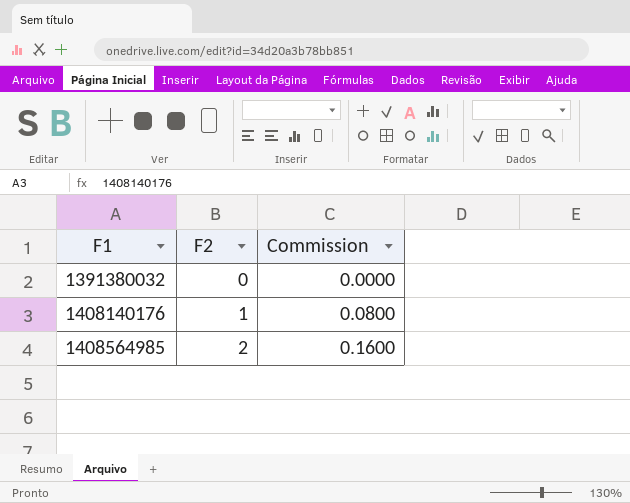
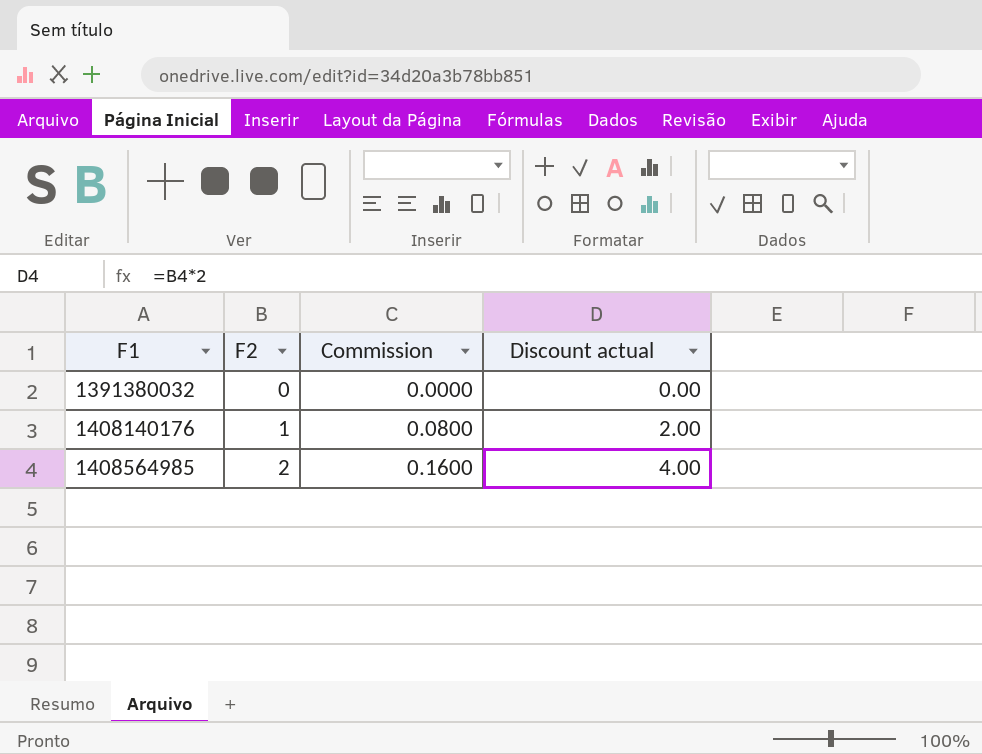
column Discount actual | formula: none -> [F2] * 2

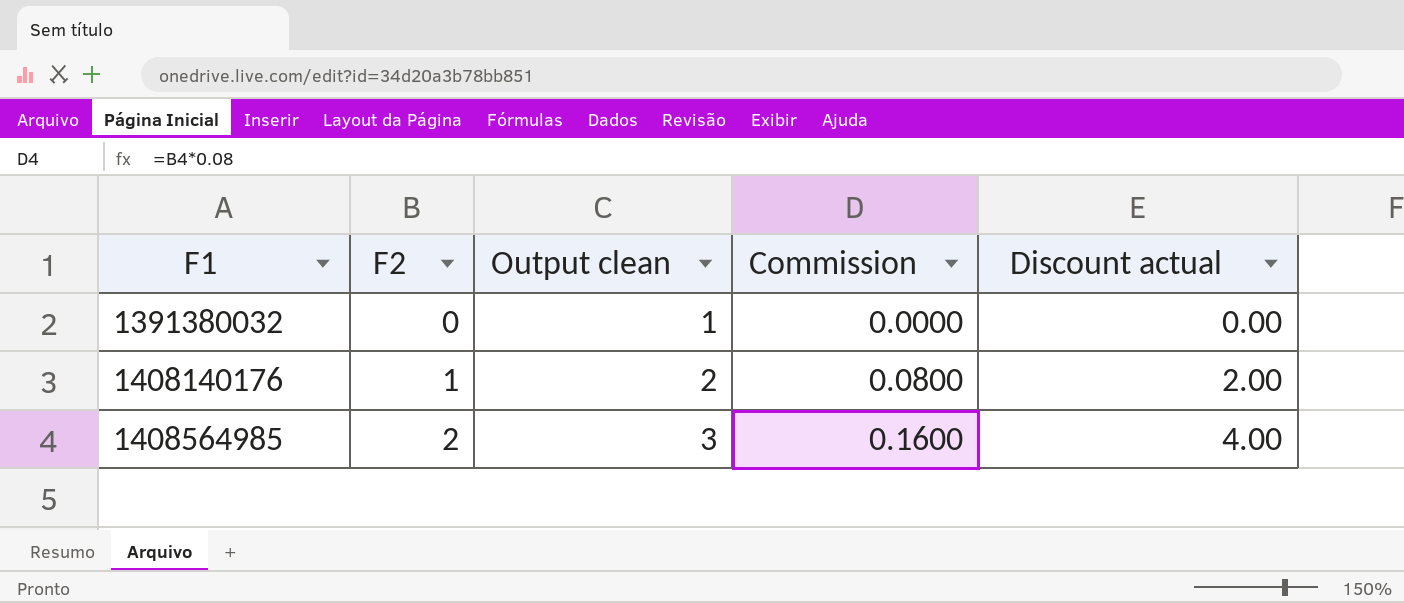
column Output clean | formula: none -> [F2] + 1

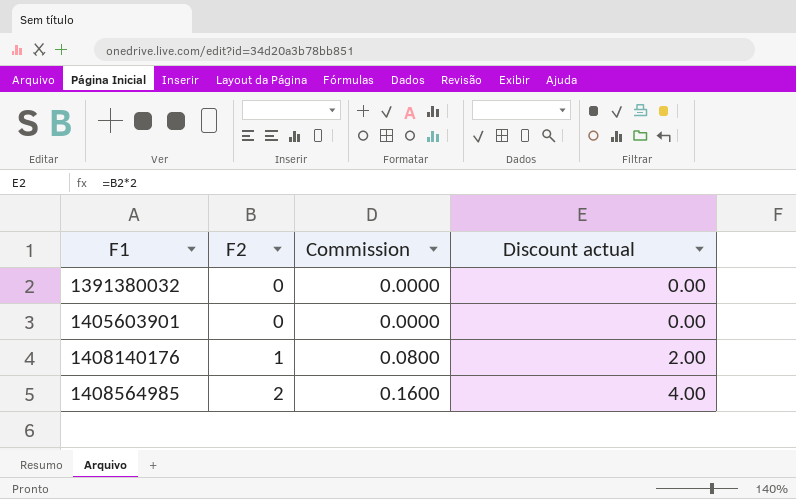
column Output clean | formula: [F2] + 1 -> none
row 1405603901: none -> 0 | 0.0000 | 0.00

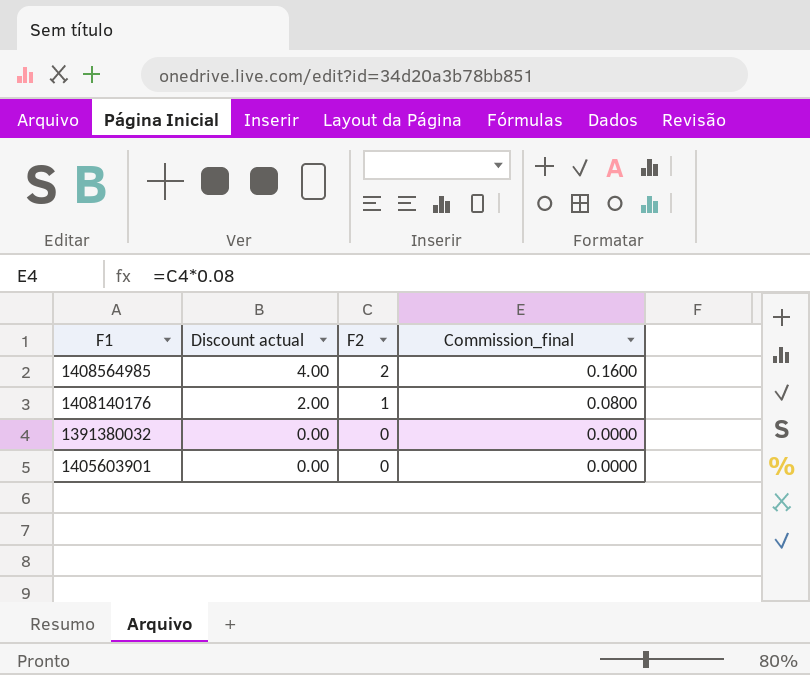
row order: F1 ascending -> Discount actual descending
column Discount actual | position: 4 -> 2
column name: Commission -> Commission_final

